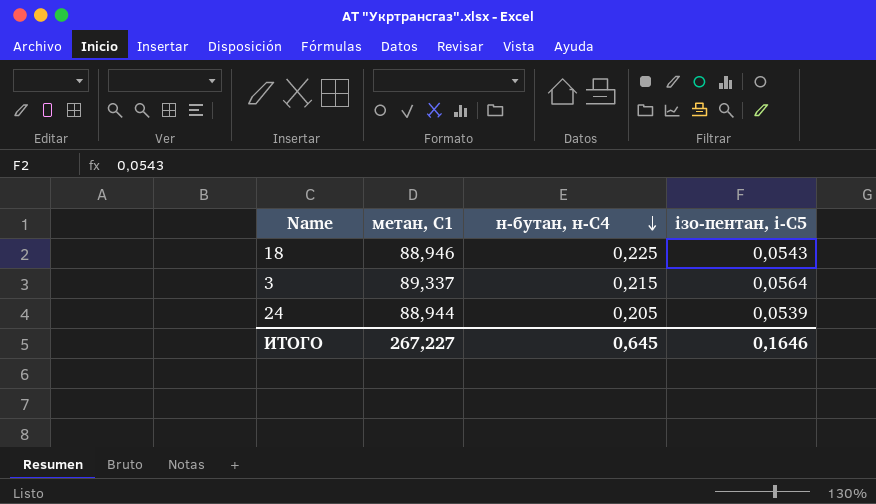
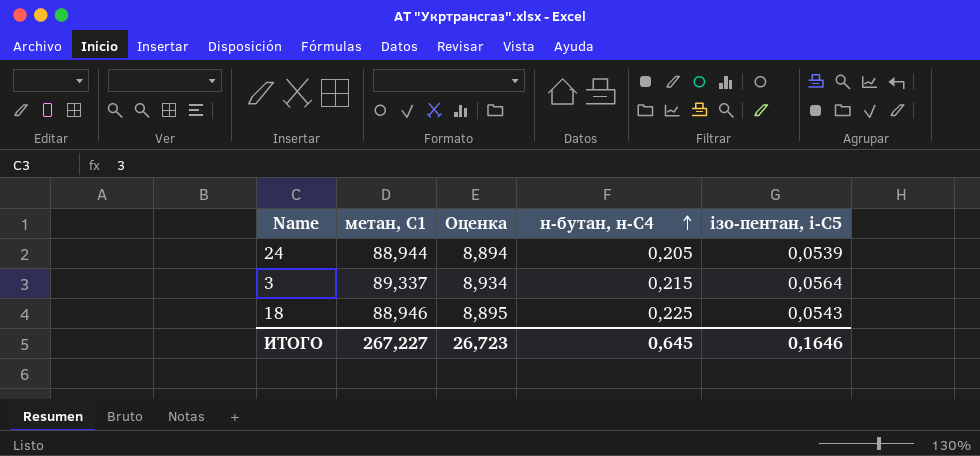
row order: н-бутан, н-С4 descending -> н-бутан, н-С4 ascending
column Оценка | formula: none -> [метан, С1] * 0,1

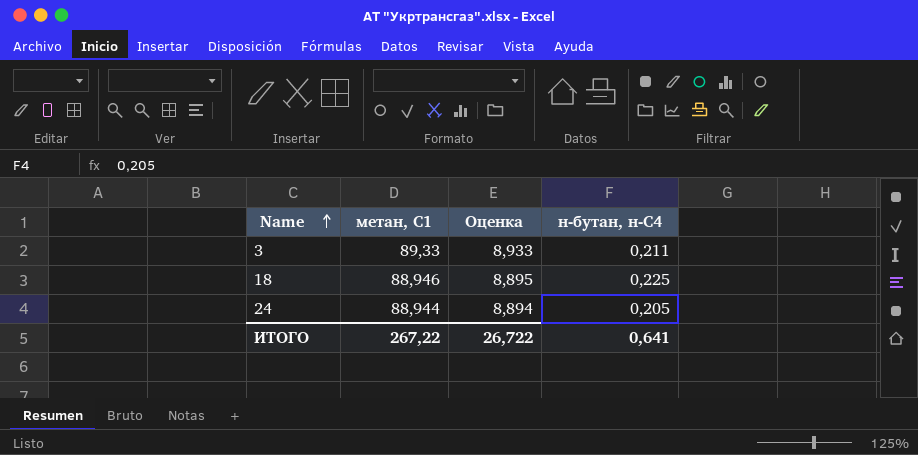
row order: н-бутан, н-С4 ascending -> Name ascending
column ізо-пентан, і-С5 | position: 5 -> none
3 | метан, С1: 89,337 -> 89,33
3 | Оценка: 8,934 -> 8,933
3 | н-бутан, н-С4: 0,215 -> 0,211
ИТОГО | метан, С1: 267,227 -> 267,22
ИТОГО | Оценка: 26,723 -> 26,722
ИТОГО | н-бутан, н-С4: 0,645 -> 0,641

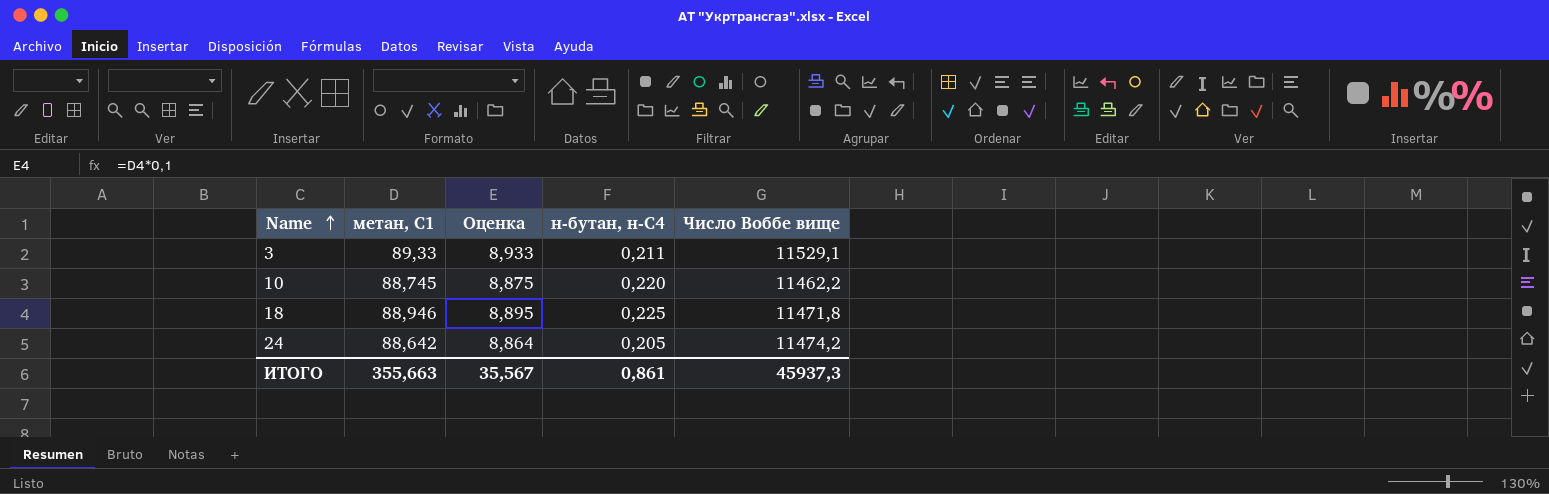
column Число Воббе вище | position: none -> 5
row 10: none -> 88,745 | 8,875 | 0,220 | 11462,2
24 | метан, С1: 88,944 -> 88,642
24 | Оценка: 8,894 -> 8,864
ИТОГО | метан, С1: 267,22 -> 355,663
ИТОГО | Оценка: 26,722 -> 35,567
ИТОГО | н-бутан, н-С4: 0,641 -> 0,861

